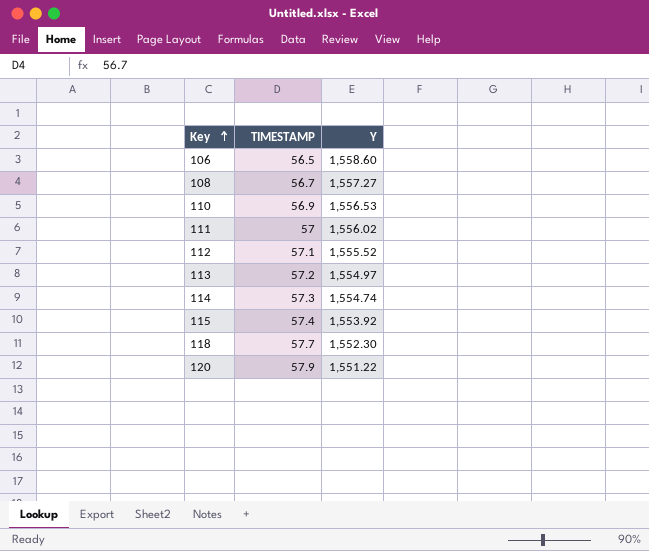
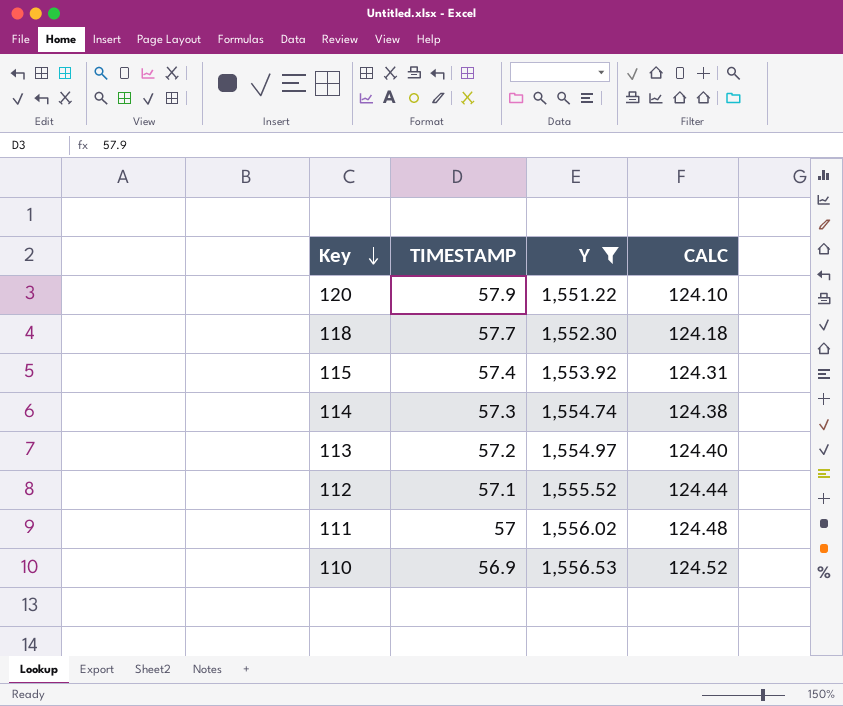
filter: none -> Y <= 1,556.53
row order: Key ascending -> Key descending
column CALC | formula: none -> [Y] * 0.08

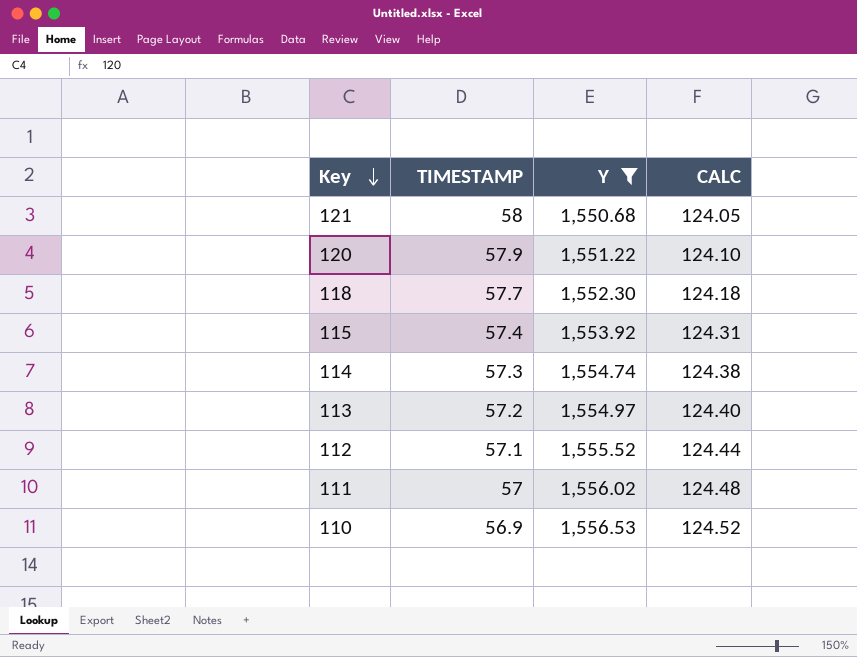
row 121: none -> 58 | 1,550.68 | 124.05

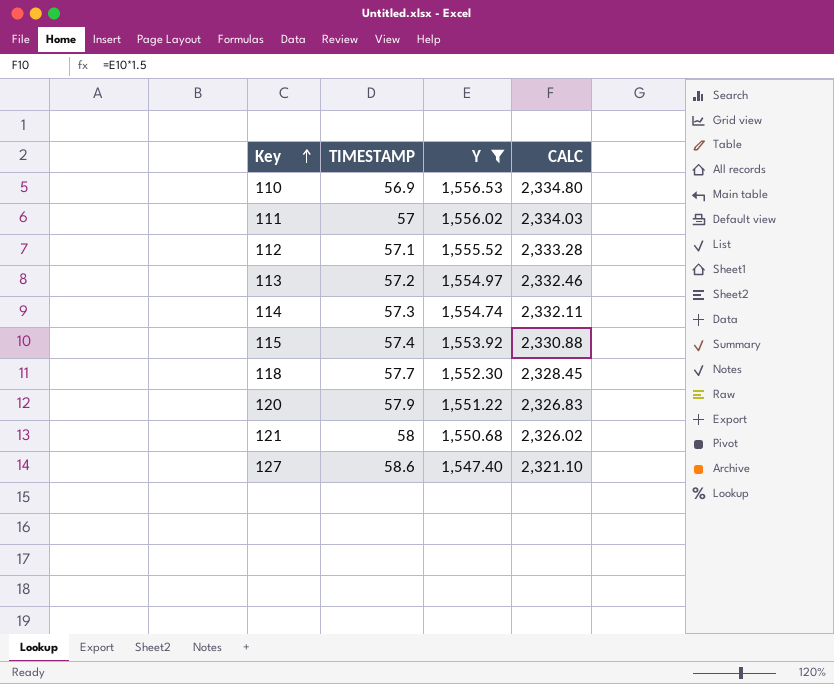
row order: Key descending -> Key ascending
column CALC | formula: [Y] * 0.08 -> [Y] * 1.5
row 127: none -> 58.6 | 1,547.40 | 2,321.10

